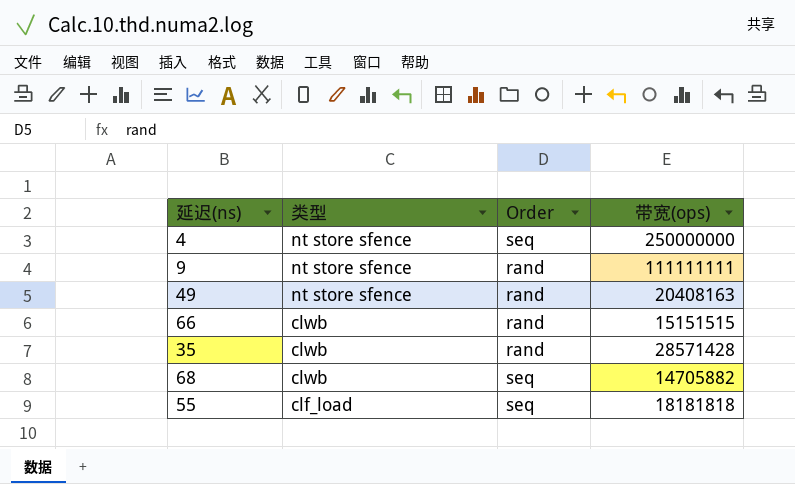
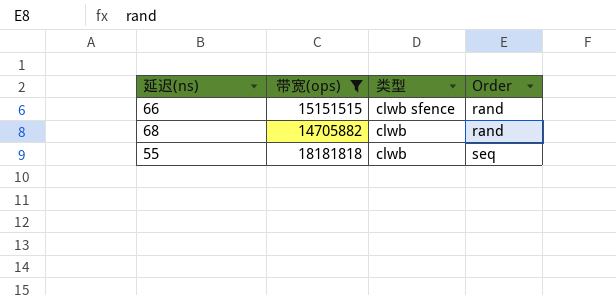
filter: none -> 带宽(ops) <= 18181818
column 带宽(ops) | position: 4 -> 2
66 | 类型: clwb -> clwb sfence
68 | Order: seq -> rand
55 | 类型: clf_load -> clwb

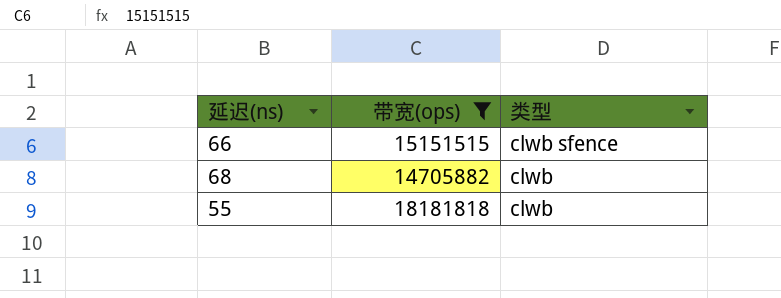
column Order | position: 4 -> none

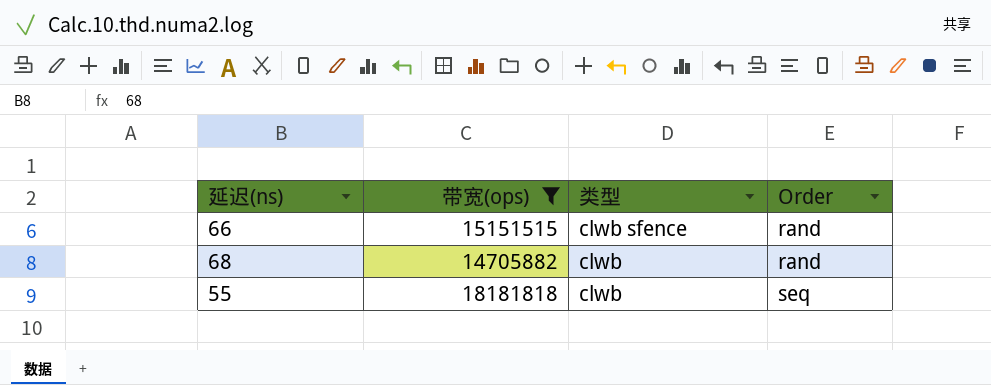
column Order | position: none -> 4

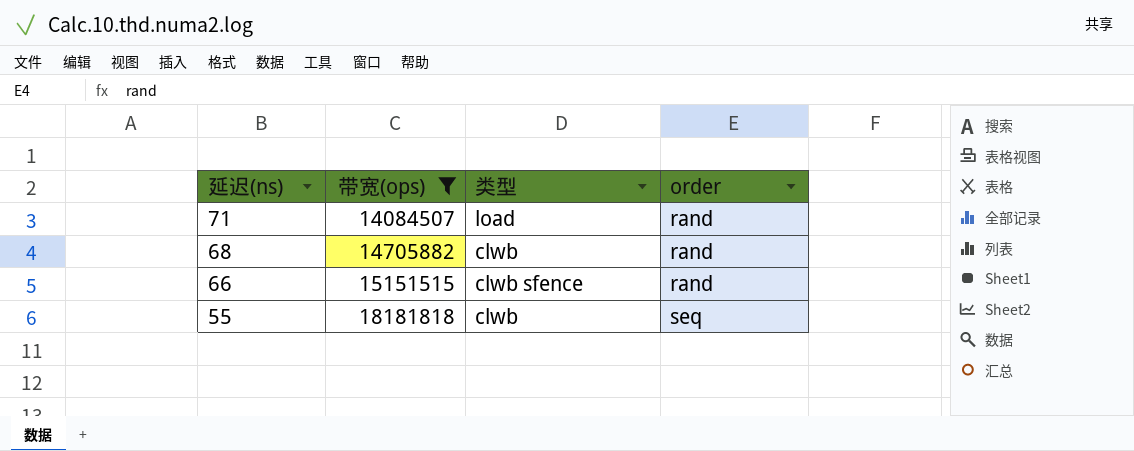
row order: 类型 descending -> 延迟(ns) descending
column name: Order -> order
row 71: none -> 14084507 | load | rand

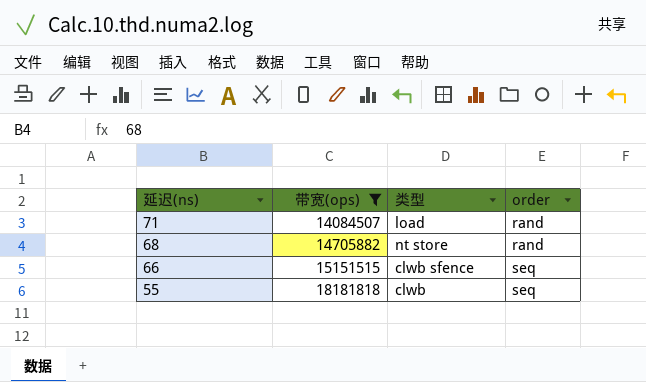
68 | 类型: clwb -> nt store
66 | order: rand -> seq

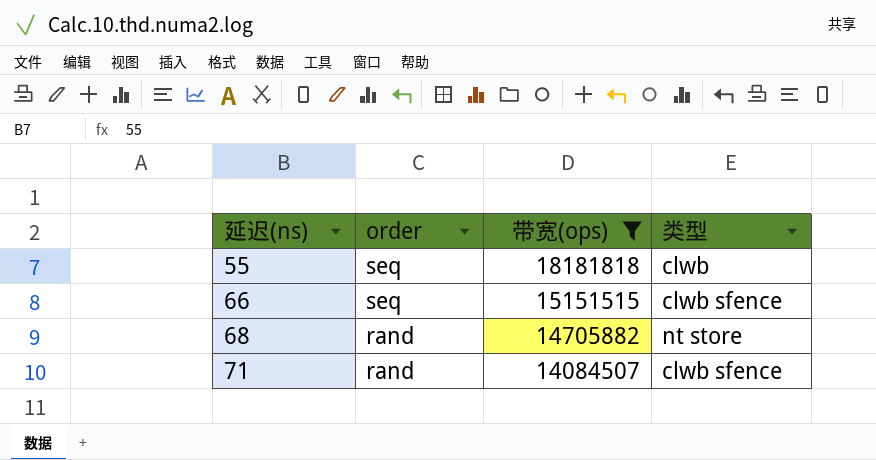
row order: 延迟(ns) descending -> 延迟(ns) ascending
column order | position: 4 -> 2
71 | 类型: load -> clwb sfence

